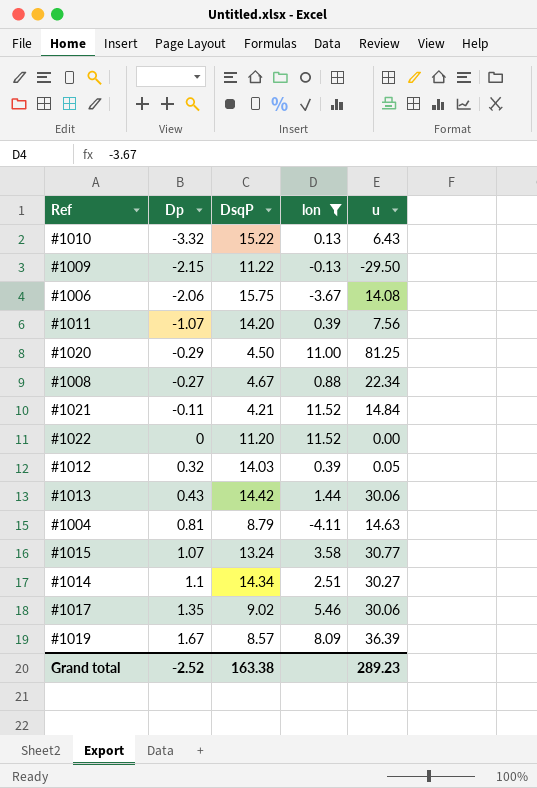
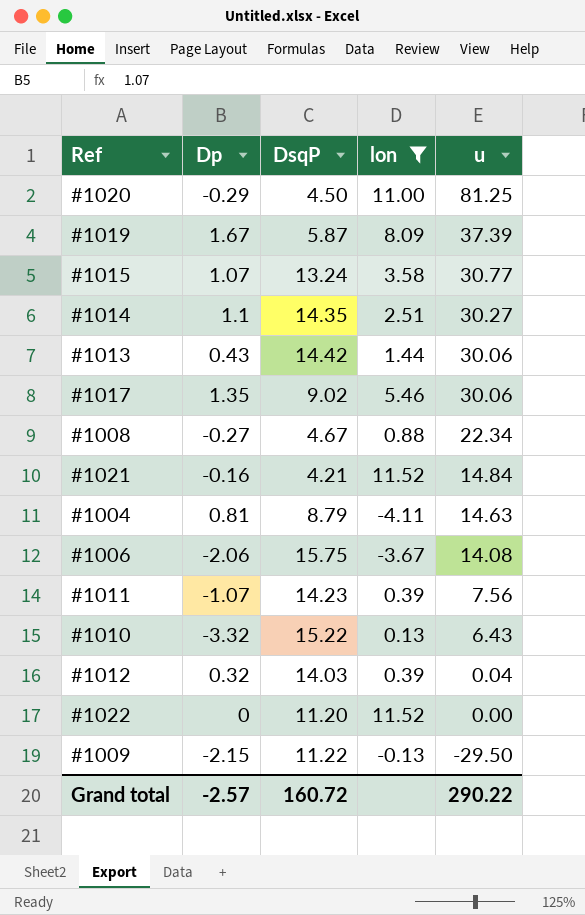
row order: Dp ascending -> u descending
#1019 | DsqP: 8.57 -> 5.87
#1019 | u: 36.39 -> 37.39
#1014 | DsqP: 14.34 -> 14.35
#1021 | Dp: -0.11 -> -0.16
#1011 | DsqP: 14.20 -> 14.23
#1012 | u: 0.05 -> 0.04
Grand total | Dp: -2.52 -> -2.57
Grand total | DsqP: 163.38 -> 160.72
Grand total | u: 289.23 -> 290.22

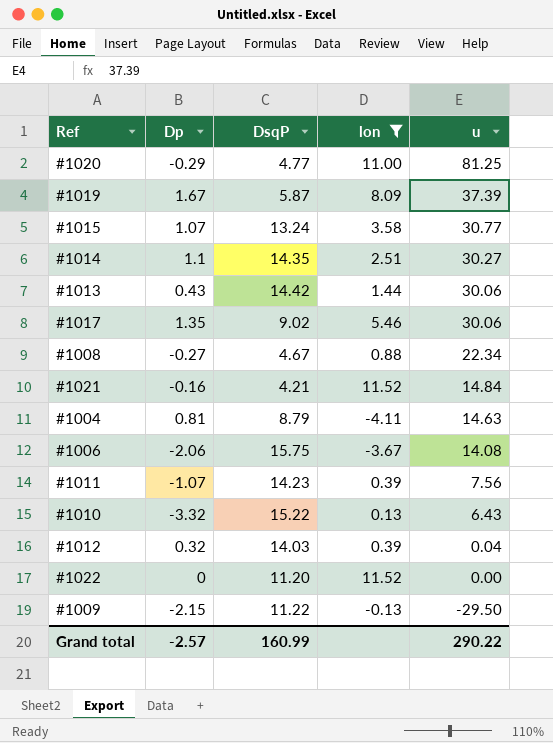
#1020 | DsqP: 4.50 -> 4.77
Grand total | DsqP: 160.72 -> 160.99

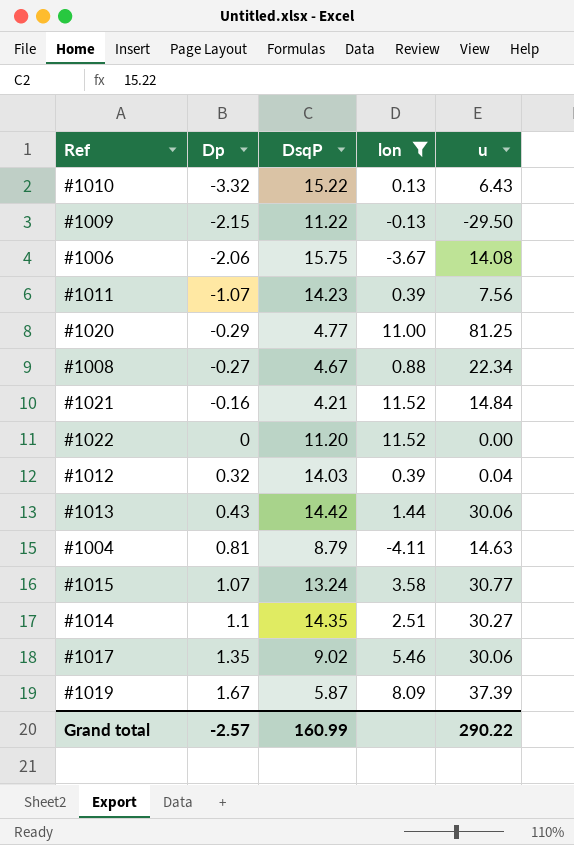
row order: u descending -> Dp ascending

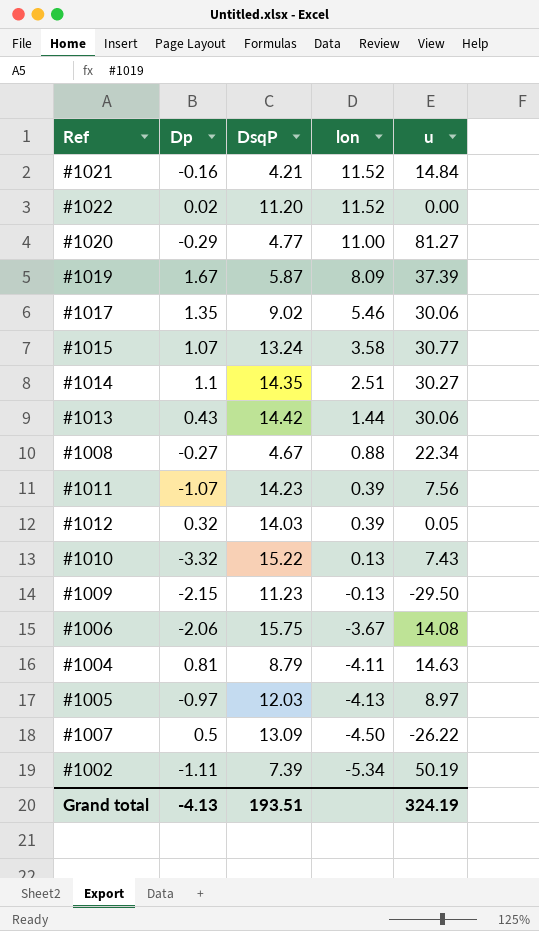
filter: lon >= -4.11 -> none
row order: Dp ascending -> lon descending
#1022 | Dp: 0 -> 0.02
#1020 | u: 81.25 -> 81.27
#1012 | u: 0.04 -> 0.05
#1010 | u: 6.43 -> 7.43
#1009 | DsqP: 11.22 -> 11.23
Grand total | Dp: -2.57 -> -4.13
Grand total | DsqP: 160.99 -> 193.51
Grand total | u: 290.22 -> 324.19

